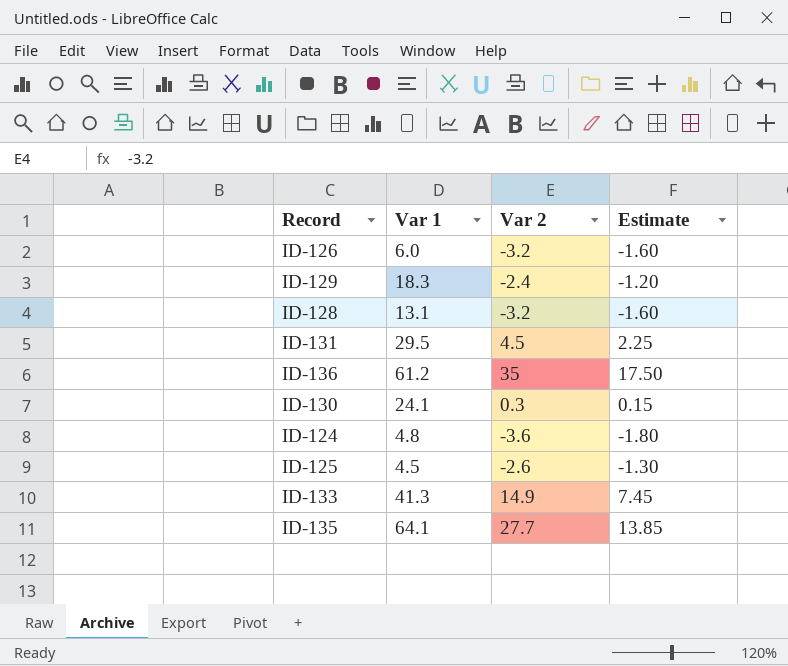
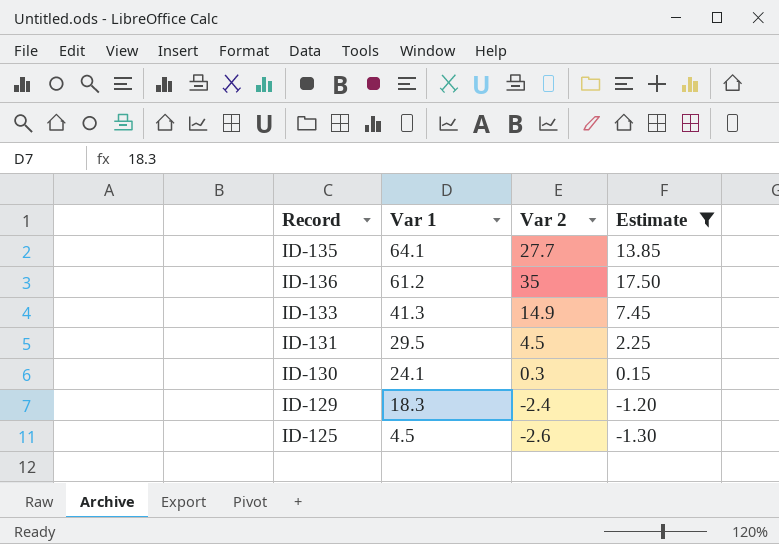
filter: none -> Estimate >= -1.30
row order: none -> Var 1 descending

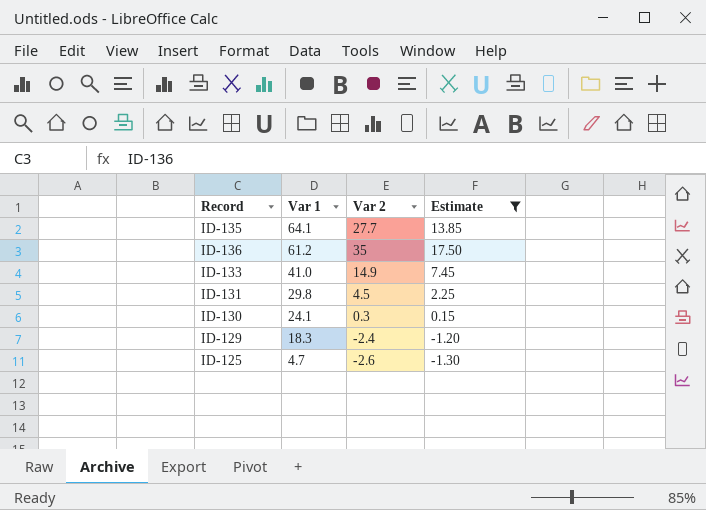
ID-133 | Var 1: 41.3 -> 41.0
ID-131 | Var 1: 29.5 -> 29.8
ID-125 | Var 1: 4.5 -> 4.7

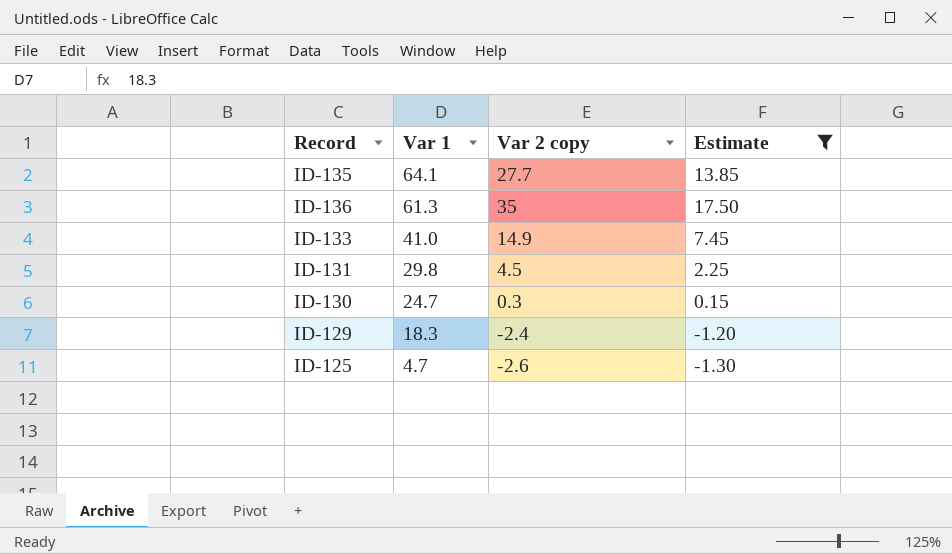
column name: Var 2 -> Var 2 copy
ID-136 | Var 1: 61.2 -> 61.3
ID-130 | Var 1: 24.1 -> 24.7

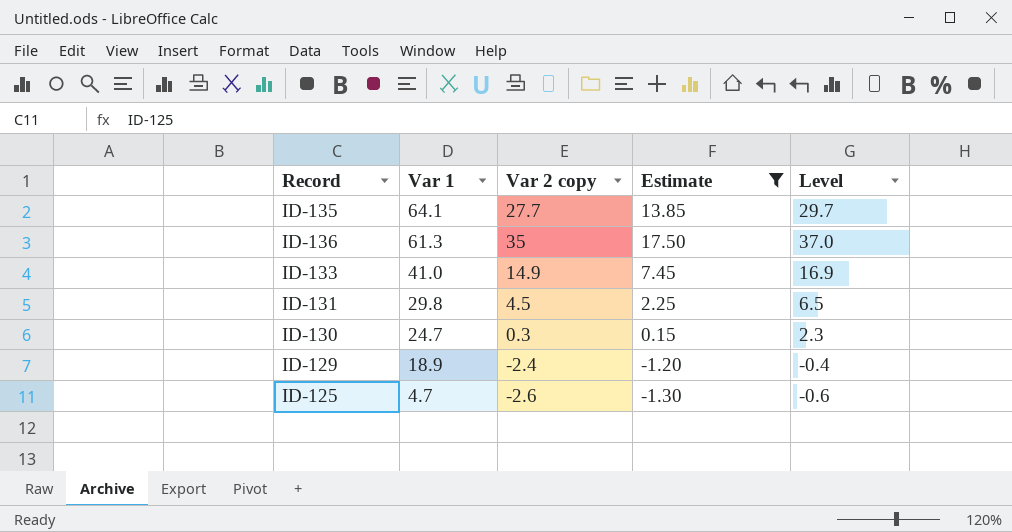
column Level | formula: none -> [Var 2 copy] + 2
ID-129 | Var 1: 18.3 -> 18.9

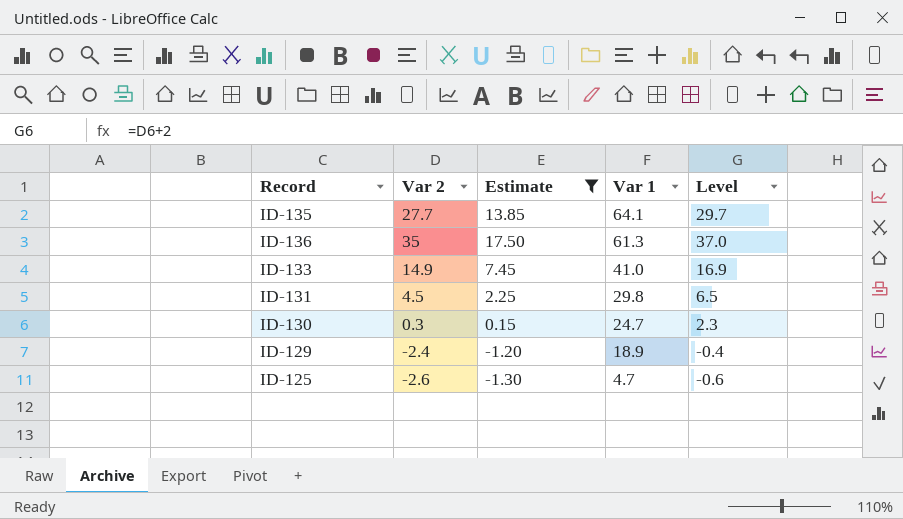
column name: Var 2 copy -> Var 2
column Var 1 | position: 2 -> 4

